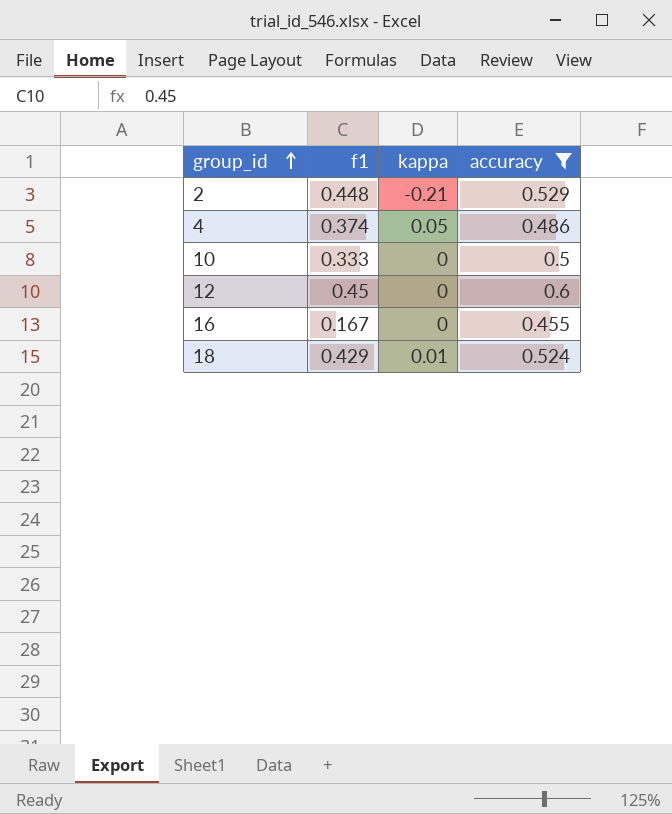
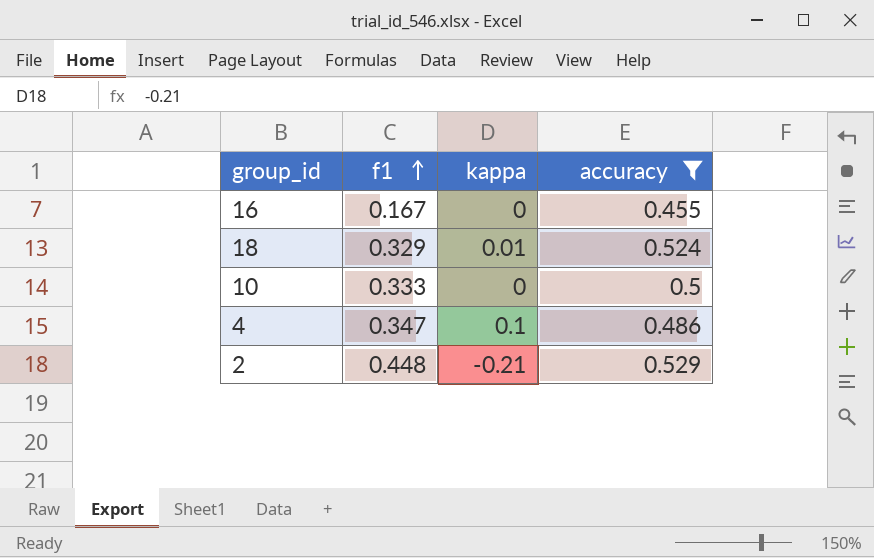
row order: group_id ascending -> f1 ascending
row 12: 0.45 | 0 | 0.6 -> none
18 | f1: 0.429 -> 0.329
4 | f1: 0.374 -> 0.347
4 | kappa: 0.05 -> 0.1

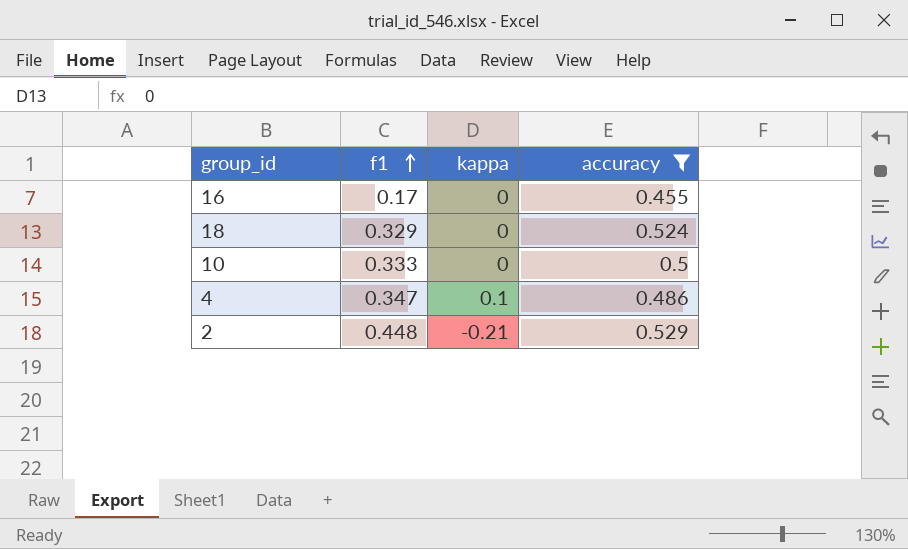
16 | f1: 0.167 -> 0.17
18 | kappa: 0.01 -> 0

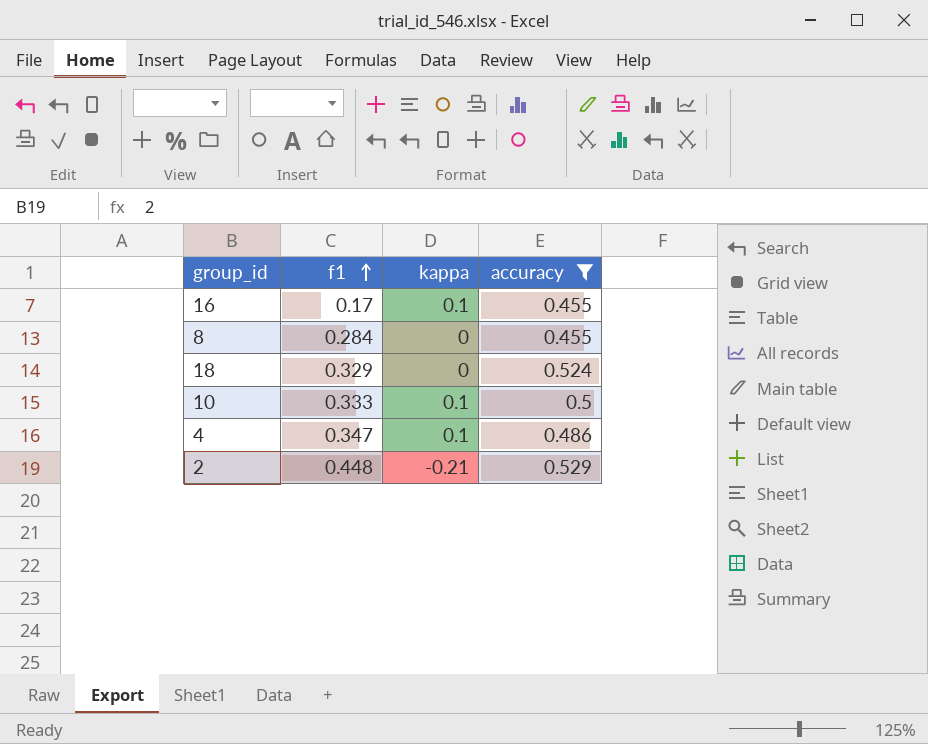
16 | kappa: 0 -> 0.1
row 8: none -> 0.284 | 0 | 0.455
10 | kappa: 0 -> 0.1

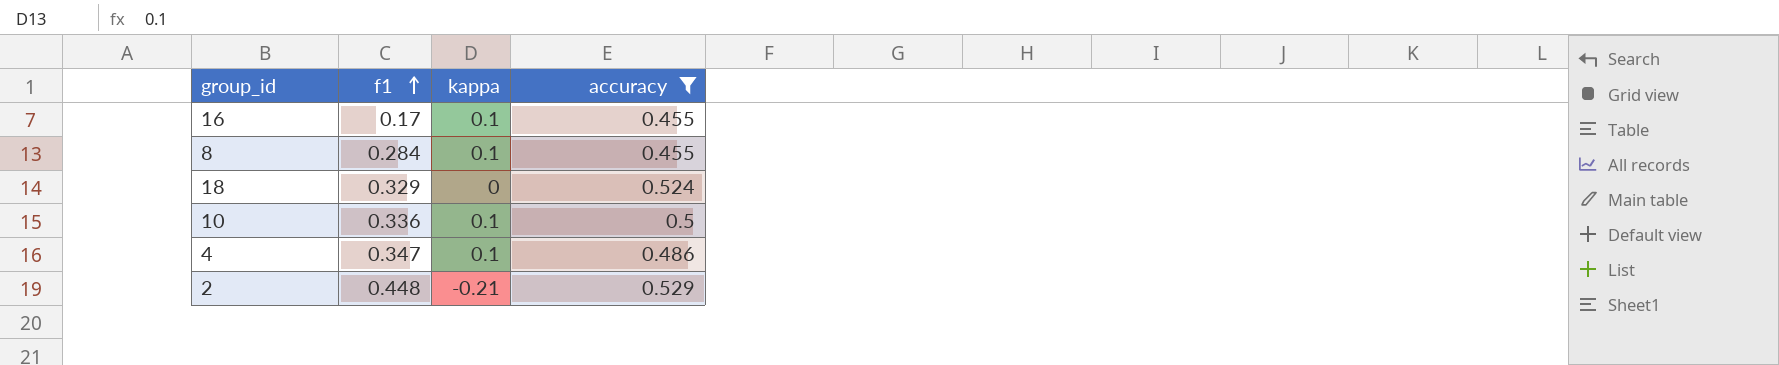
8 | kappa: 0 -> 0.1
10 | f1: 0.333 -> 0.336

